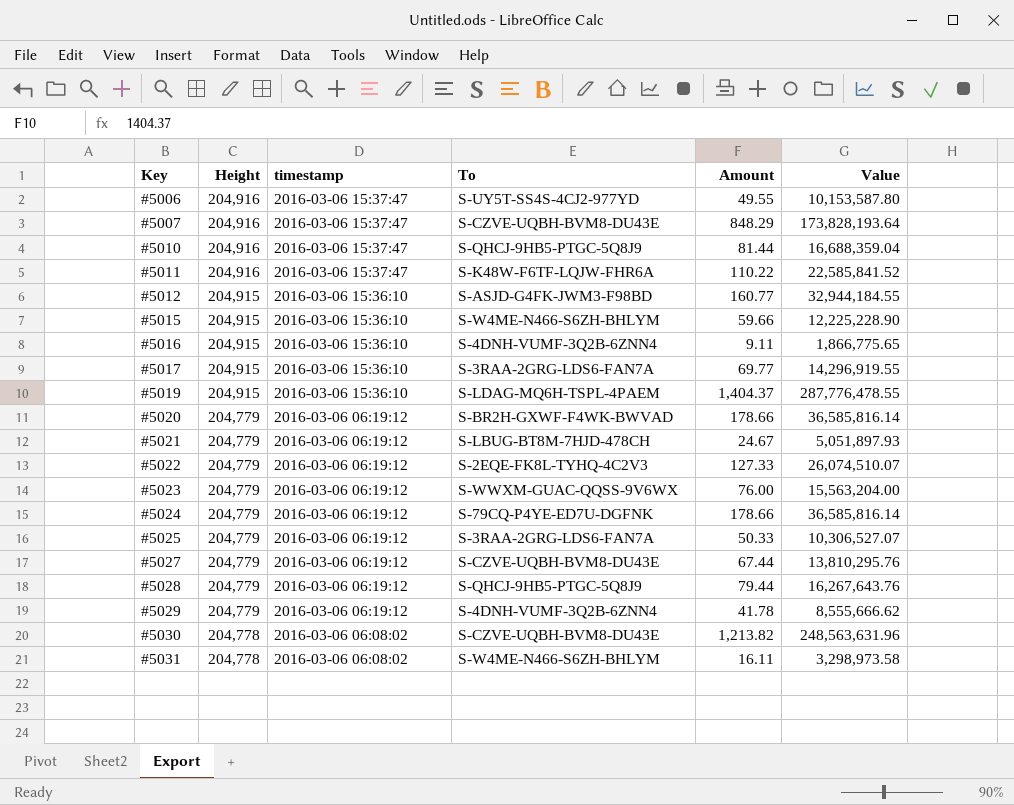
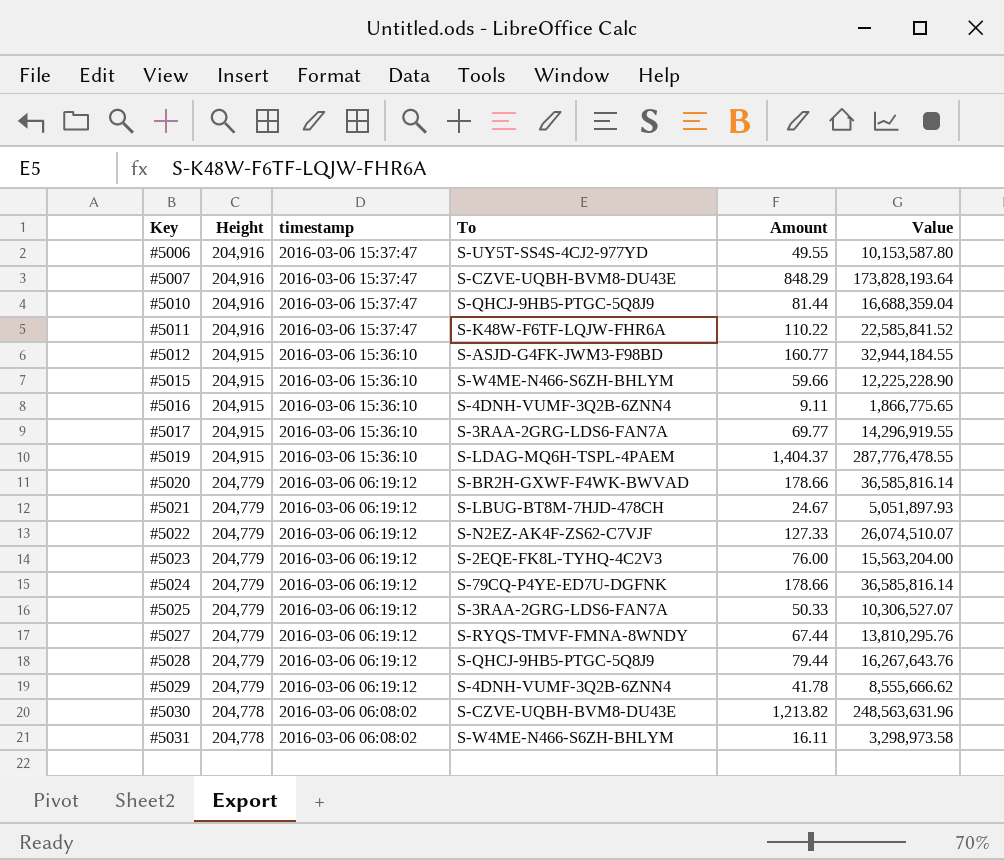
#5022 | To: S-2EQE-FK8L-TYHQ-4C2V3 -> S-N2EZ-AK4F-ZS62-C7VJF
#5023 | To: S-WWXM-GUAC-QQSS-9V6WX -> S-2EQE-FK8L-TYHQ-4C2V3
#5027 | To: S-CZVE-UQBH-BVM8-DU43E -> S-RYQS-TMVF-FMNA-8WNDY

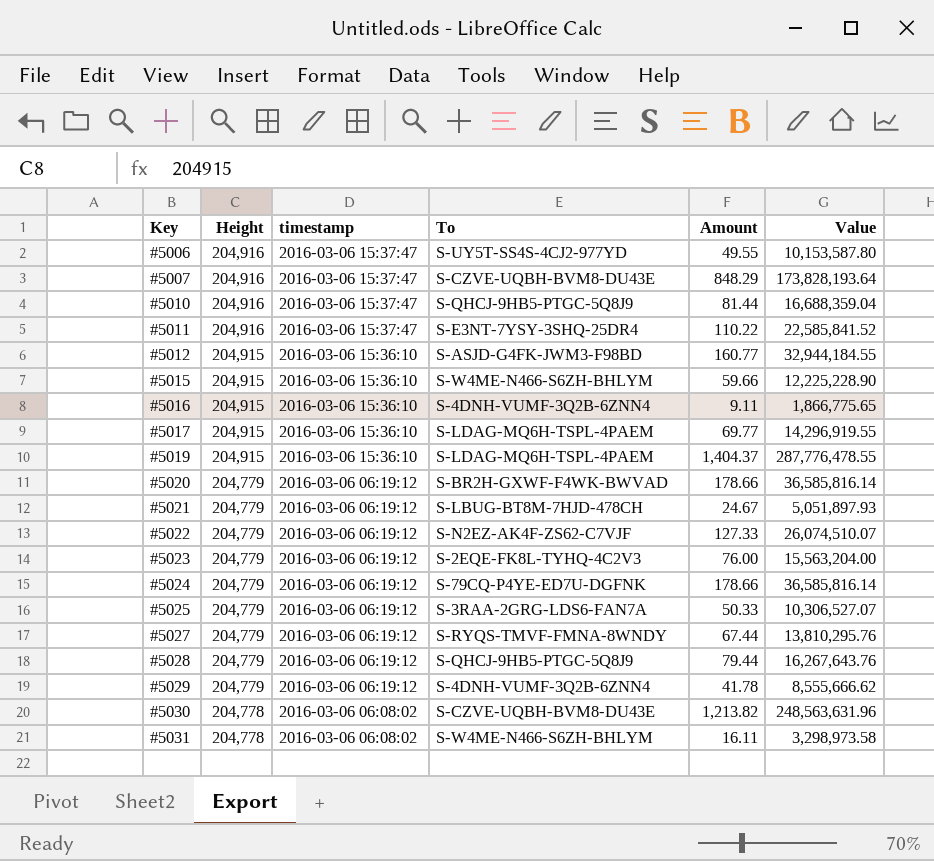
#5011 | To: S-K48W-F6TF-LQJW-FHR6A -> S-E3NT-7YSY-3SHQ-25DR4
#5017 | To: S-3RAA-2GRG-LDS6-FAN7A -> S-LDAG-MQ6H-TSPL-4PAEM

